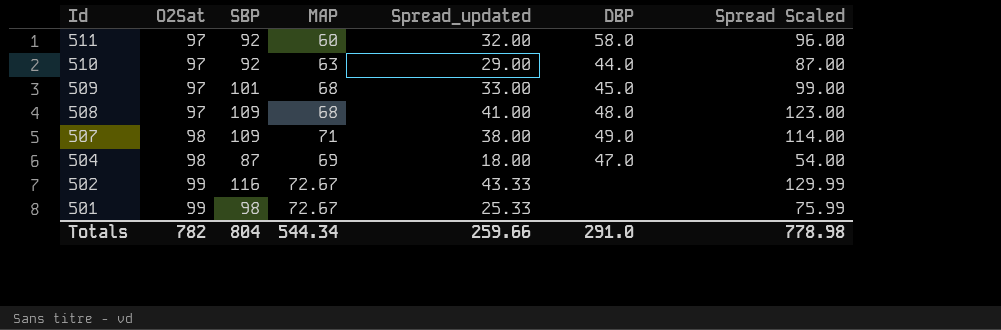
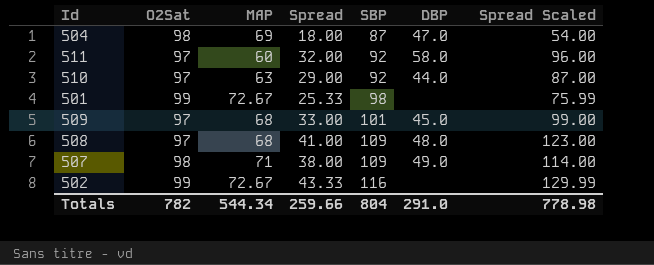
row order: Id descending -> SBP ascending
column name: Spread_updated -> Spread
column SBP | position: 3 -> 5

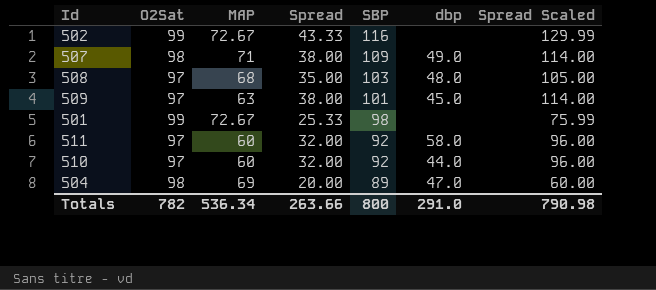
row order: SBP ascending -> SBP descending
column name: DBP -> dbp
508 | Spread: 41.00 -> 35.00
508 | SBP: 109 -> 103
508 | Spread Scaled: 123.00 -> 105.00
509 | MAP: 68 -> 63
509 | Spread: 33.00 -> 38.00
509 | Spread Scaled: 99.00 -> 114.00
510 | MAP: 63 -> 60
510 | Spread: 29.00 -> 32.00
510 | Spread Scaled: 87.00 -> 96.00
504 | Spread: 18.00 -> 20.00
504 | SBP: 87 -> 89
504 | Spread Scaled: 54.00 -> 60.00
Totals | MAP: 544.34 -> 536.34
Totals | Spread: 259.66 -> 263.66
Totals | SBP: 804 -> 800
Totals | Spread Scaled: 778.98 -> 790.98

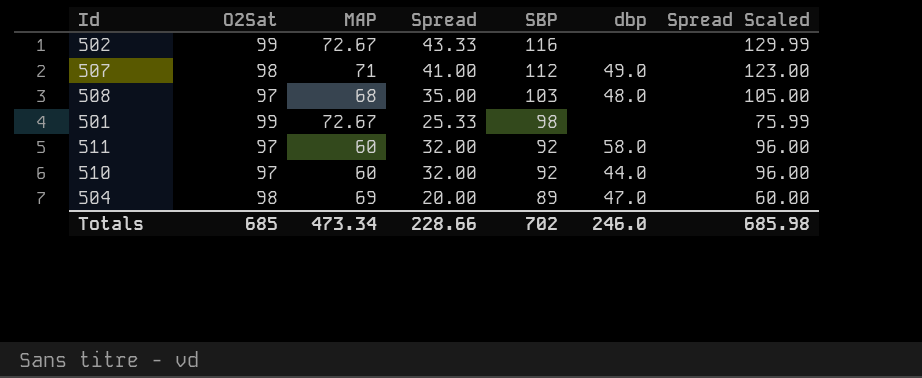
row 509: 97 | 63 | 38.00 | 101 | 45.0 | 114.00 -> none
507 | Spread: 38.00 -> 41.00
507 | SBP: 109 -> 112
507 | Spread Scaled: 114.00 -> 123.00
Totals | O2Sat: 782 -> 685
Totals | MAP: 536.34 -> 473.34
Totals | Spread: 263.66 -> 228.66
Totals | SBP: 800 -> 702
Totals | dbp: 291.0 -> 246.0
Totals | Spread Scaled: 790.98 -> 685.98

